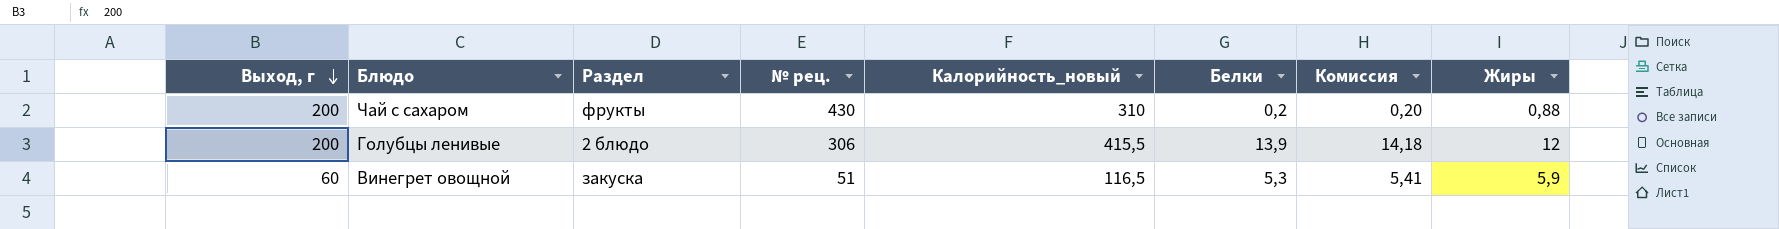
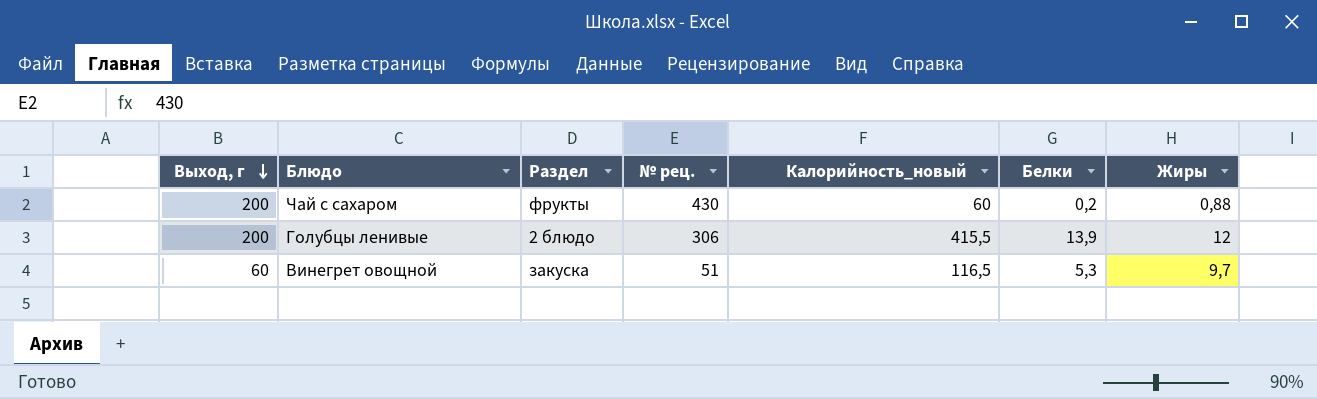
column Комиссия | formula: [Белки] * 1,02 -> none
Чай с сахаром | Калорийность_новый: 310 -> 60
Винегрет овощной | Жиры: 5,9 -> 9,7

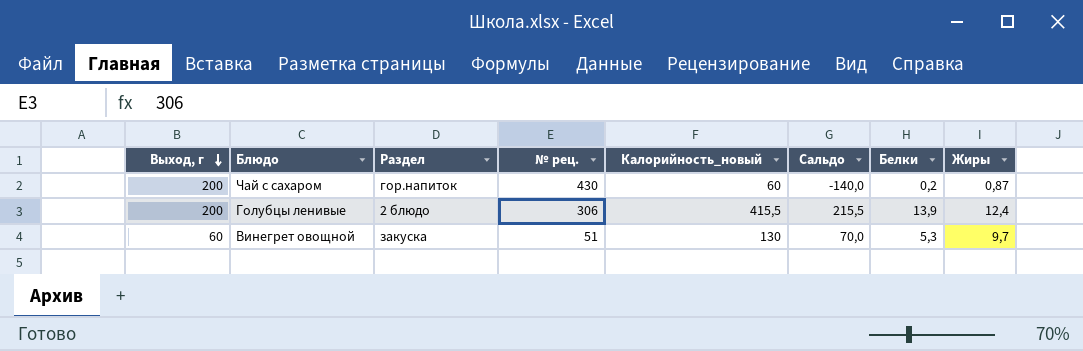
column Сальдо | formula: none -> [Калорийность_новый] - [Выход, г]
Чай с сахаром | Раздел: фрукты -> гор.напиток
Чай с сахаром | Жиры: 0,88 -> 0,87
Голубцы ленивые | Жиры: 12 -> 12,4
Винегрет овощной | Калорийность_новый: 116,5 -> 130

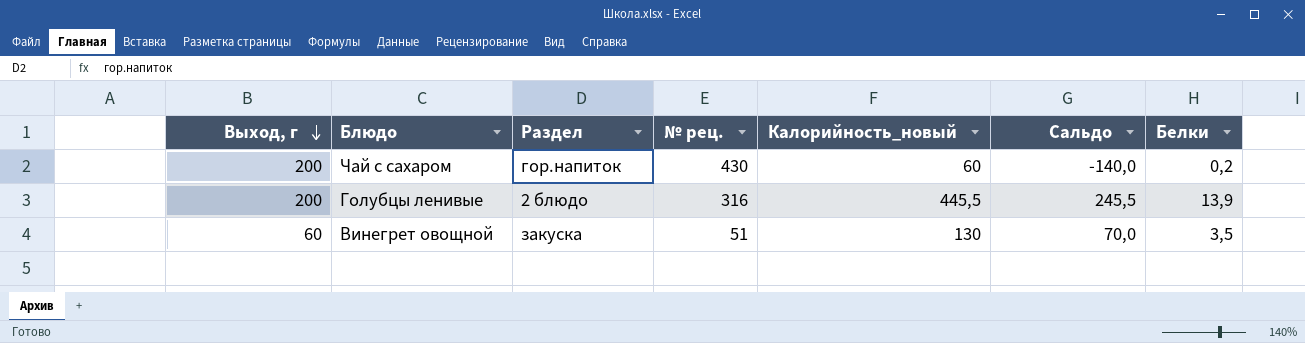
column Жиры | position: 8 -> none
Голубцы ленивые | № рец.: 306 -> 316
Голубцы ленивые | Калорийность_новый: 415,5 -> 445,5
Голубцы ленивые | Сальдо: 215,5 -> 245,5
Винегрет овощной | Белки: 5,3 -> 3,5

